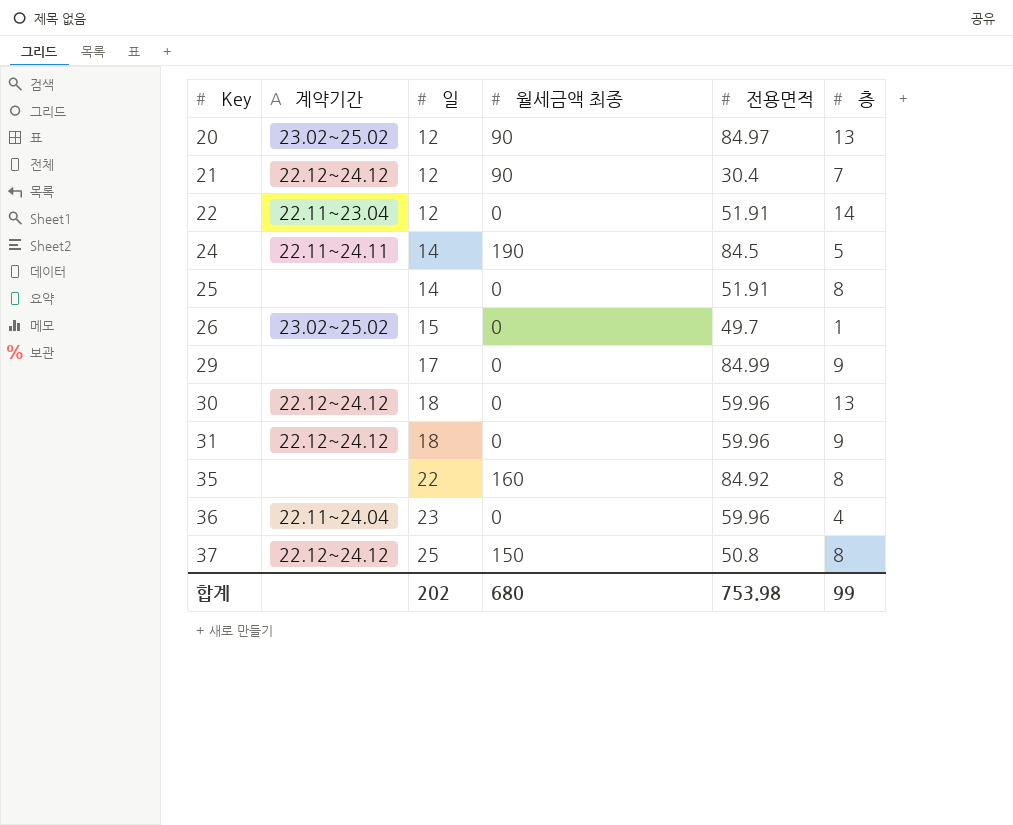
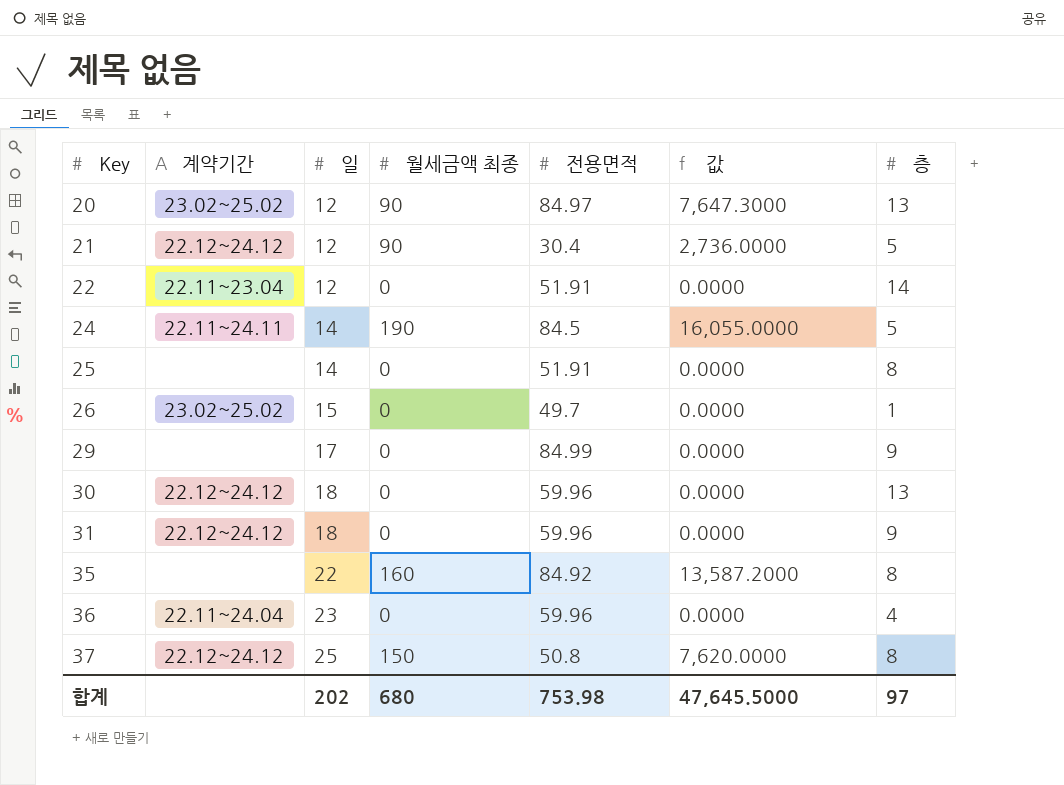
column 값 | formula: none -> [월세금액 최종] * [전용면적]
21 | 층: 7 -> 5
합계 | 층: 99 -> 97

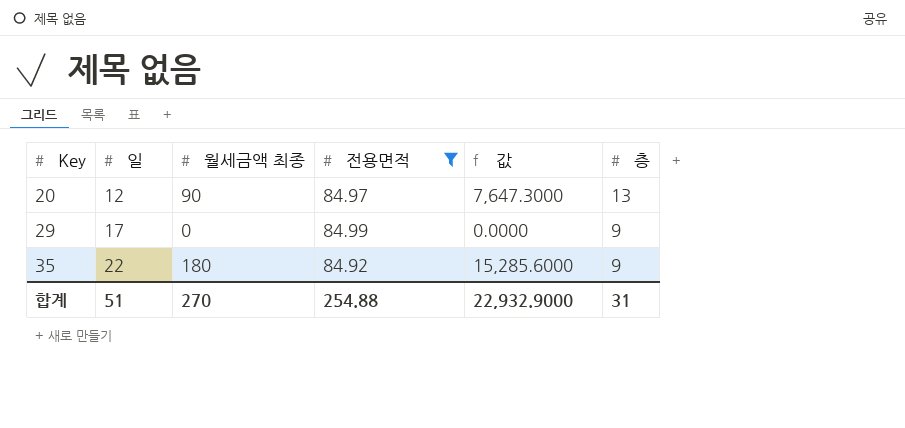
filter: none -> 전용면적 >= 84.92
column 계약기간 | position: 2 -> none
35 | 월세금액 최종: 160 -> 180
35 | 값: 13,587.2000 -> 15,285.6000
35 | 층: 8 -> 9
합계 | 일: 202 -> 51
합계 | 월세금액 최종: 680 -> 270
합계 | 전용면적: 753.98 -> 254.88
합계 | 값: 47,645.5000 -> 22,932.9000
합계 | 층: 97 -> 31

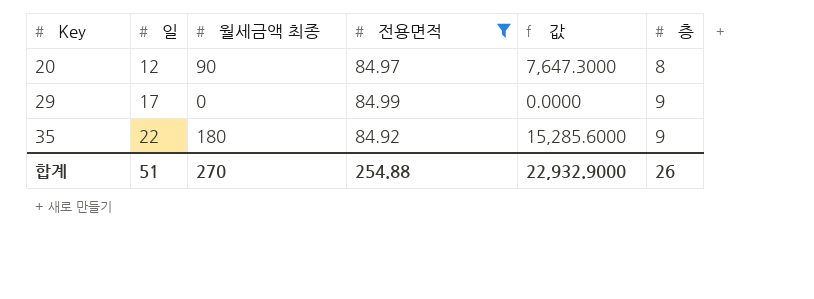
20 | 층: 13 -> 8
합계 | 층: 31 -> 26

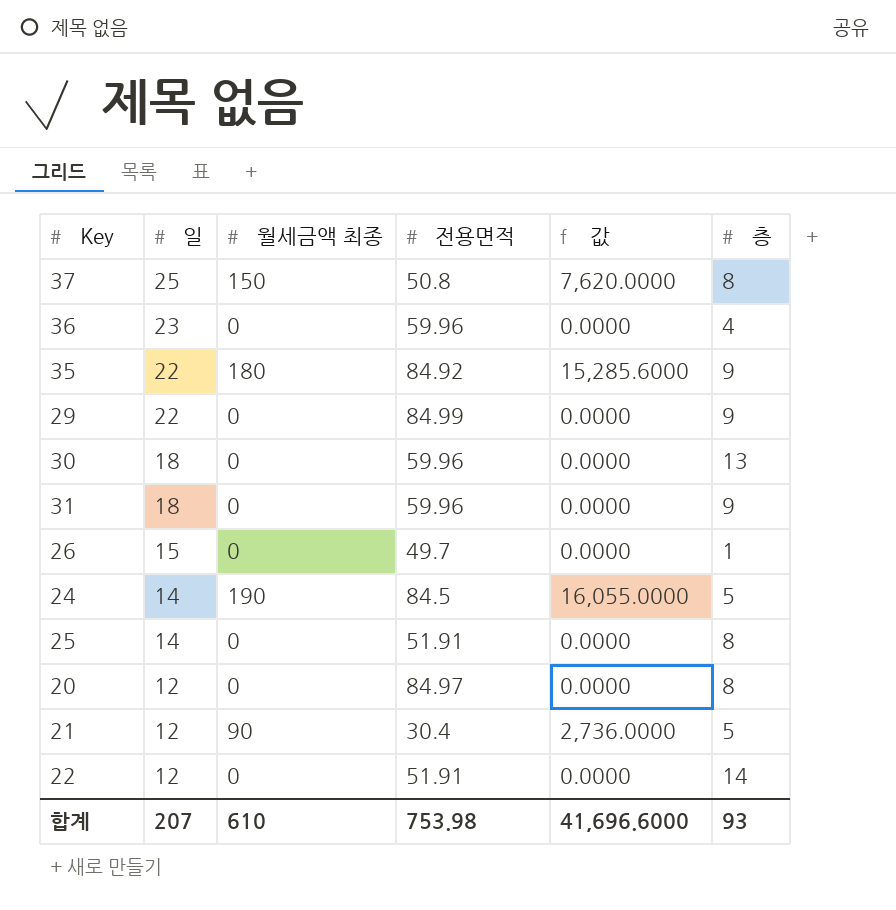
filter: 전용면적 >= 84.92 -> none
row order: Key ascending -> 일 descending
29 | 일: 17 -> 22
20 | 월세금액 최종: 90 -> 0
20 | 값: 7,647.3000 -> 0.0000
합계 | 일: 51 -> 207
합계 | 월세금액 최종: 270 -> 610
합계 | 전용면적: 254.88 -> 753.98
합계 | 값: 22,932.9000 -> 41,696.6000
합계 | 층: 26 -> 93

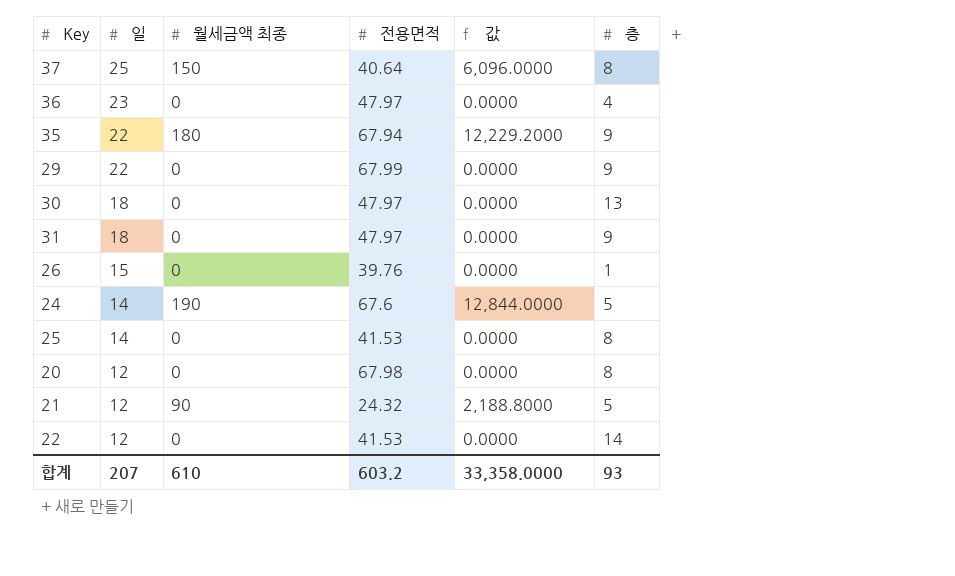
37 | 전용면적: 50.8 -> 40.64
37 | 값: 7,620.0000 -> 6,096.0000
36 | 전용면적: 59.96 -> 47.97
35 | 전용면적: 84.92 -> 67.94
35 | 값: 15,285.6000 -> 12,229.2000
29 | 전용면적: 84.99 -> 67.99
30 | 전용면적: 59.96 -> 47.97
31 | 전용면적: 59.96 -> 47.97
26 | 전용면적: 49.7 -> 39.76
24 | 전용면적: 84.5 -> 67.6
24 | 값: 16,055.0000 -> 12,844.0000
25 | 전용면적: 51.91 -> 41.53
20 | 전용면적: 84.97 -> 67.98
21 | 전용면적: 30.4 -> 24.32
21 | 값: 2,736.0000 -> 2,188.8000
22 | 전용면적: 51.91 -> 41.53
합계 | 전용면적: 753.98 -> 603.2
합계 | 값: 41,696.6000 -> 33,358.0000

